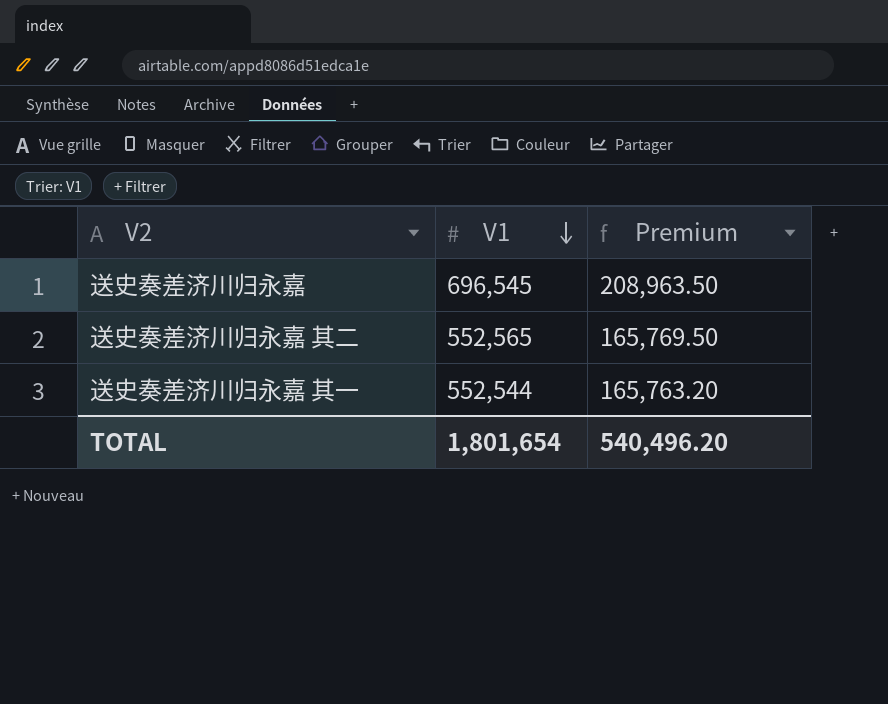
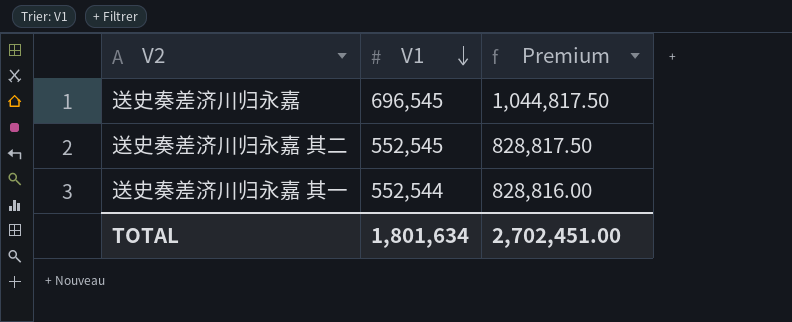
column Premium | formula: [V1] * 0.3 -> [V1] * 1.5
送史奏差济川归永嘉 其二 | V1: 552,565 -> 552,545
TOTAL | V1: 1,801,654 -> 1,801,634
TOTAL | Premium: 540,496.20 -> 2,702,451.00

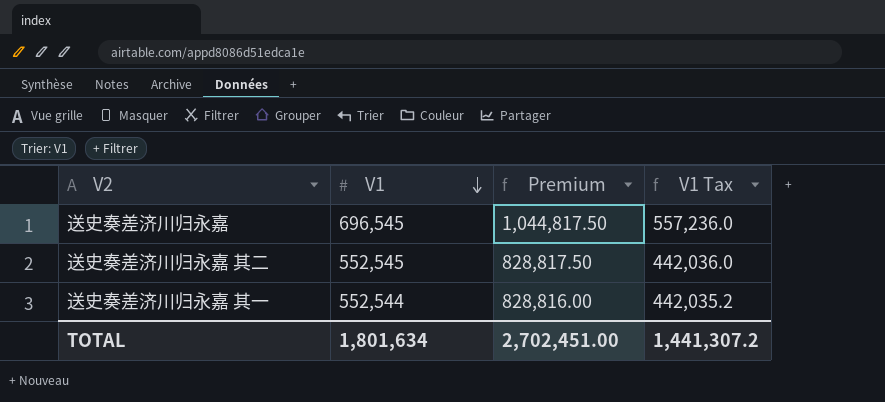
column V1 Tax | formula: none -> [V1] * 0.8

